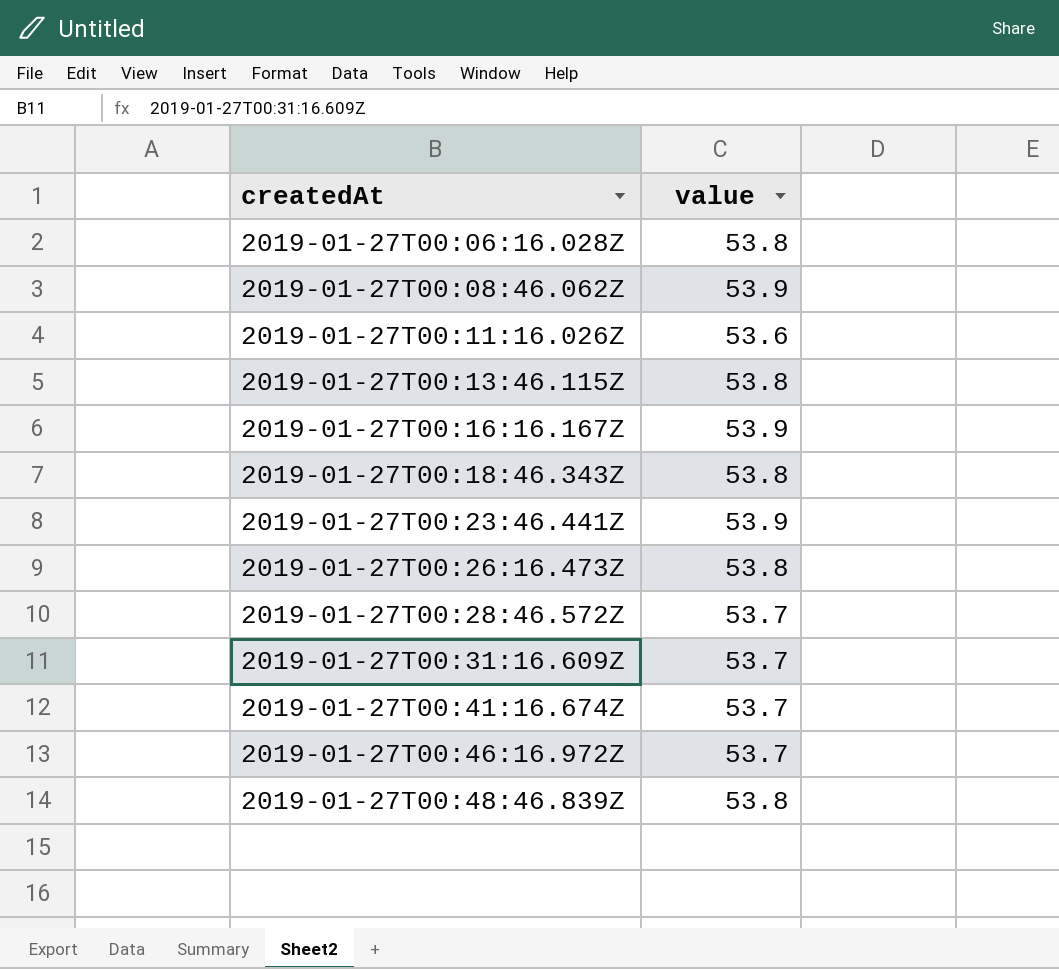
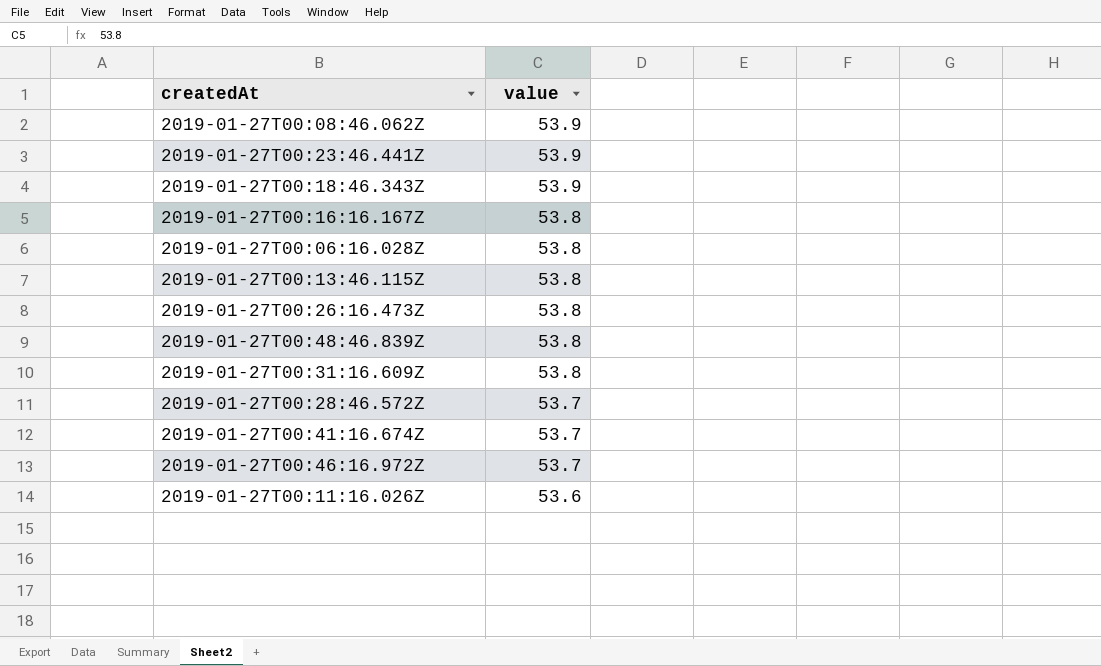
row order: createdAt ascending -> value descending
2019-01-27T00:18:46.343Z | value: 53.8 -> 53.9
2019-01-27T00:16:16.167Z | value: 53.9 -> 53.8
2019-01-27T00:31:16.609Z | value: 53.7 -> 53.8

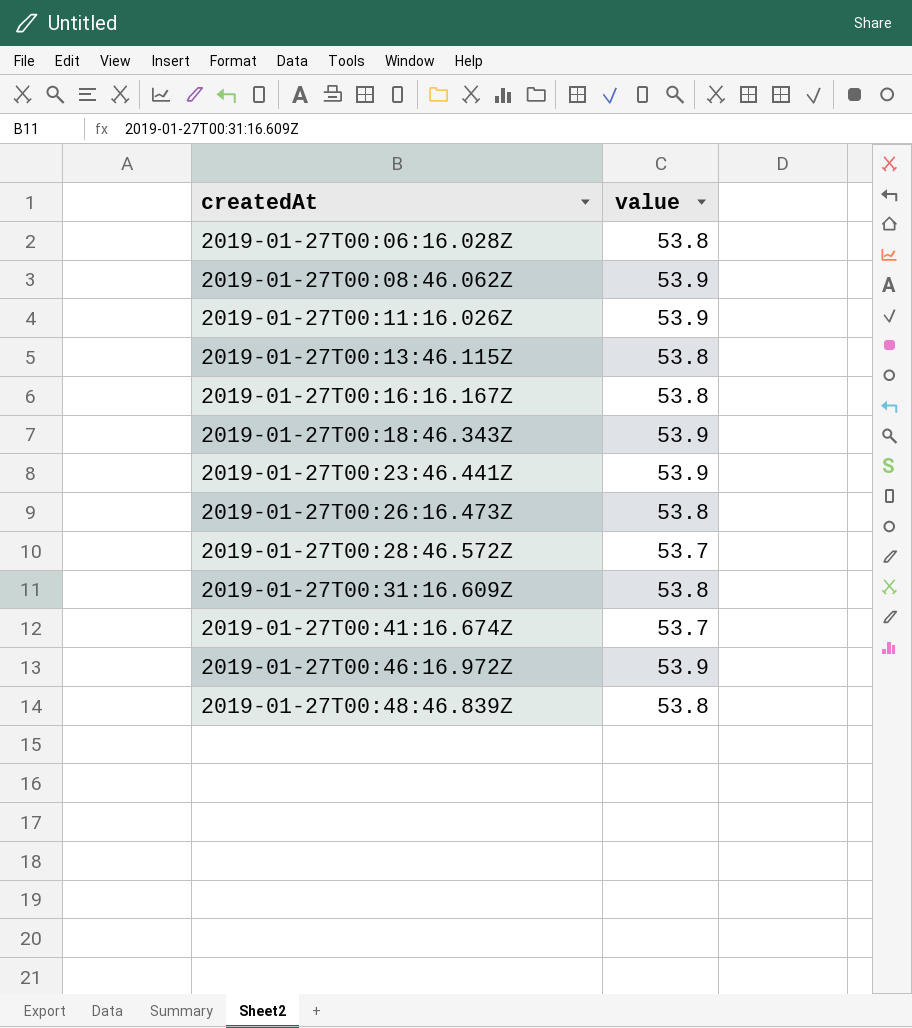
row order: value descending -> createdAt ascending
2019-01-27T00:11:16.026Z | value: 53.6 -> 53.9
2019-01-27T00:46:16.972Z | value: 53.7 -> 53.9

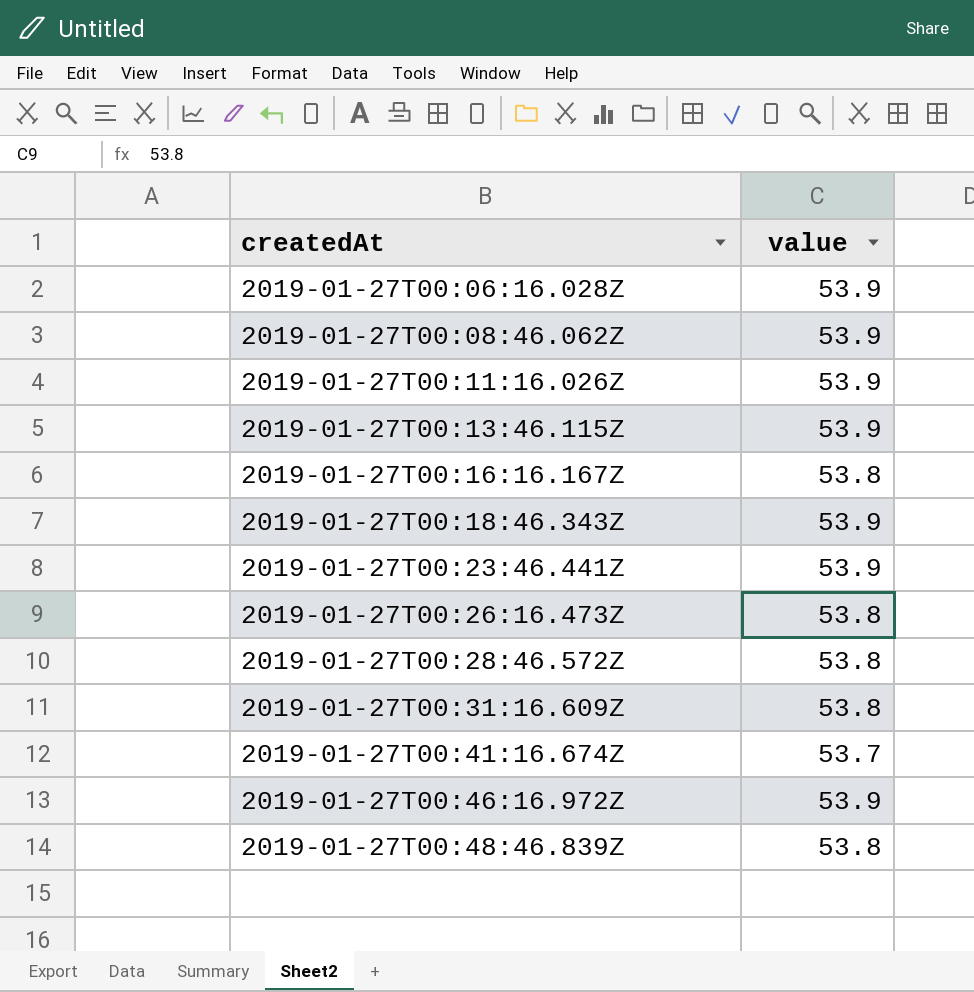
2019-01-27T00:06:16.028Z | value: 53.8 -> 53.9
2019-01-27T00:13:46.115Z | value: 53.8 -> 53.9
2019-01-27T00:28:46.572Z | value: 53.7 -> 53.8

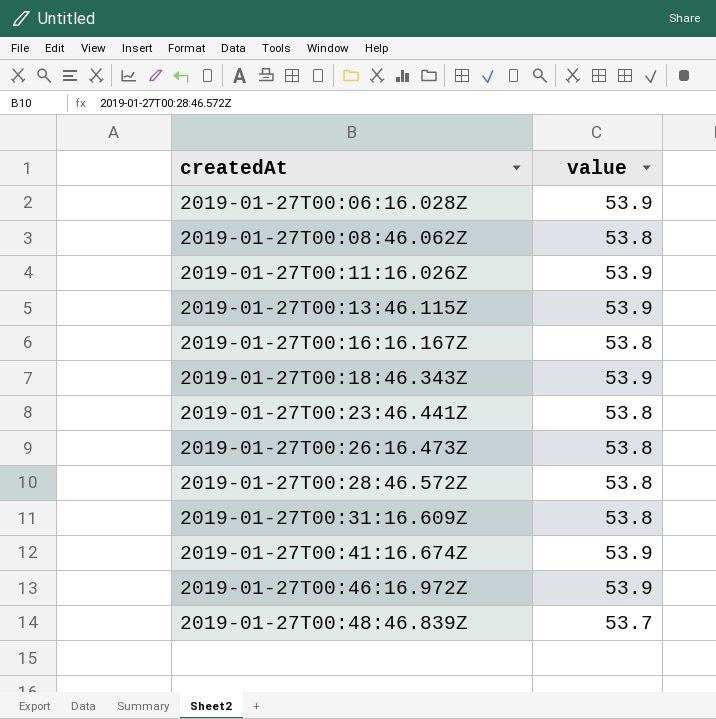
2019-01-27T00:08:46.062Z | value: 53.9 -> 53.8
2019-01-27T00:23:46.441Z | value: 53.9 -> 53.8
2019-01-27T00:41:16.674Z | value: 53.7 -> 53.9
2019-01-27T00:48:46.839Z | value: 53.8 -> 53.7

